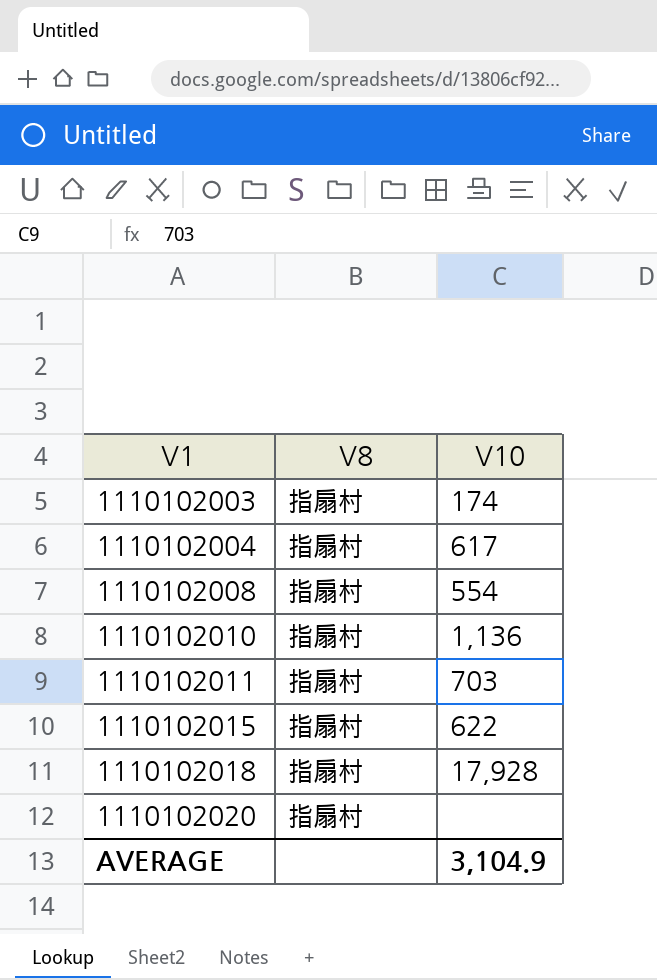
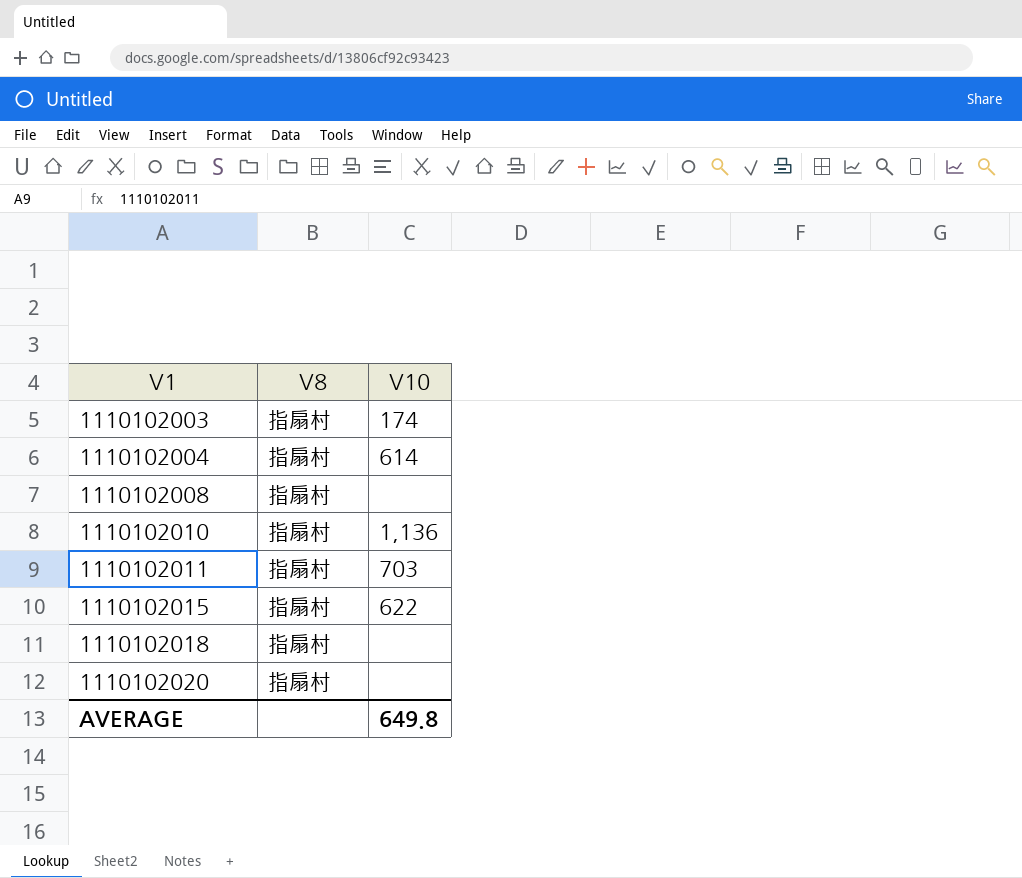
1110102004 | V10: 617 -> 614
1110102008 | V10: 554 -> none
1110102018 | V10: 17,928 -> none
AVERAGE | V10: 3,104.9 -> 649.8

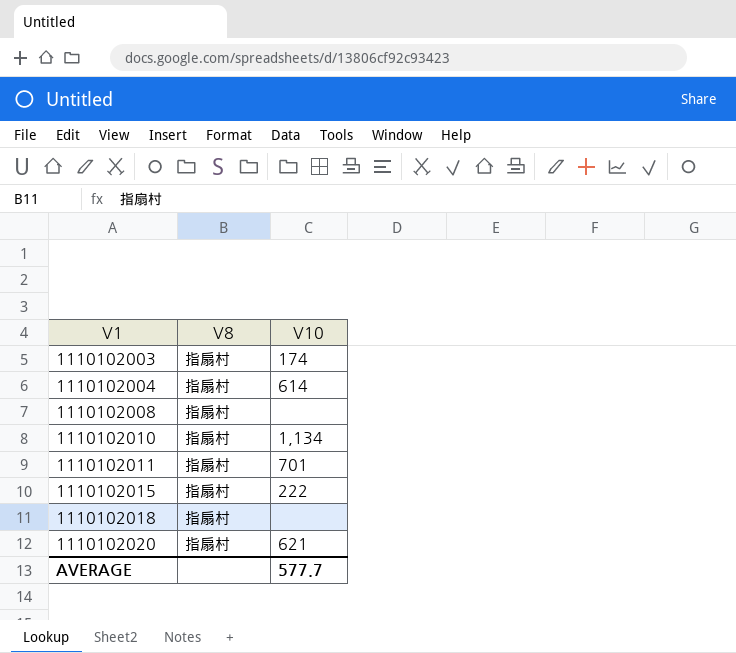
1110102010 | V10: 1,136 -> 1,134
1110102011 | V10: 703 -> 701
1110102015 | V10: 622 -> 222
1110102020 | V10: none -> 621
AVERAGE | V10: 649.8 -> 577.7

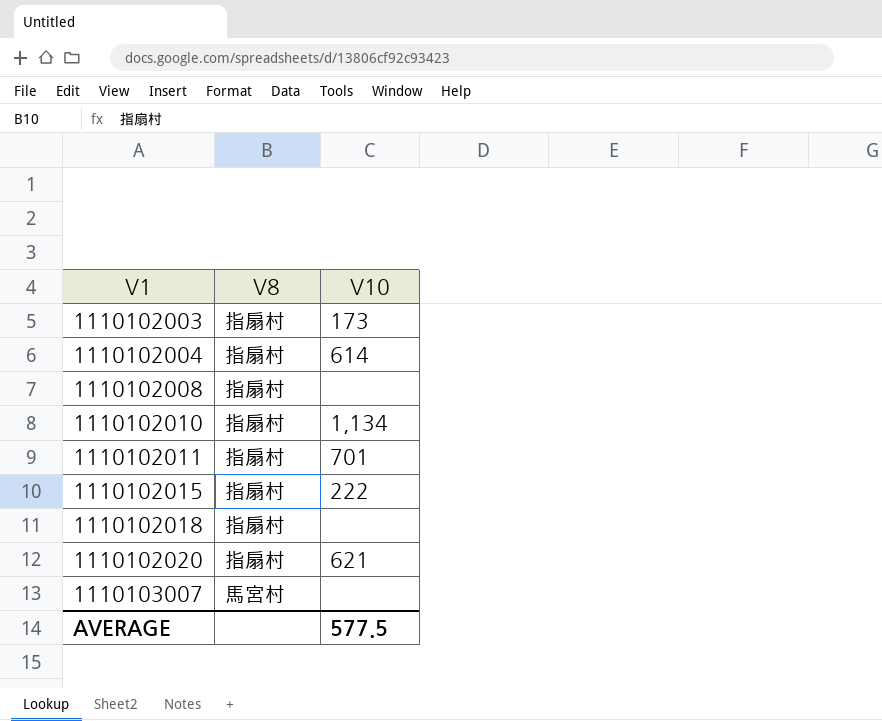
1110102003 | V10: 174 -> 173
row 1110103007: none -> 馬宮村 | none
AVERAGE | V10: 577.7 -> 577.5

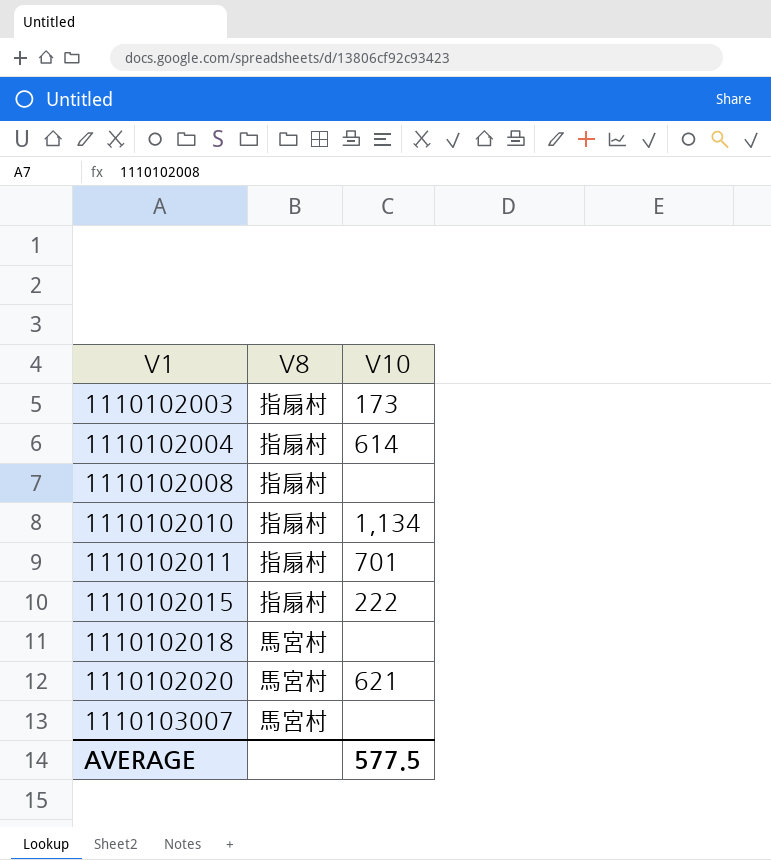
1110102018 | V8: 指扇村 -> 馬宮村
1110102020 | V8: 指扇村 -> 馬宮村

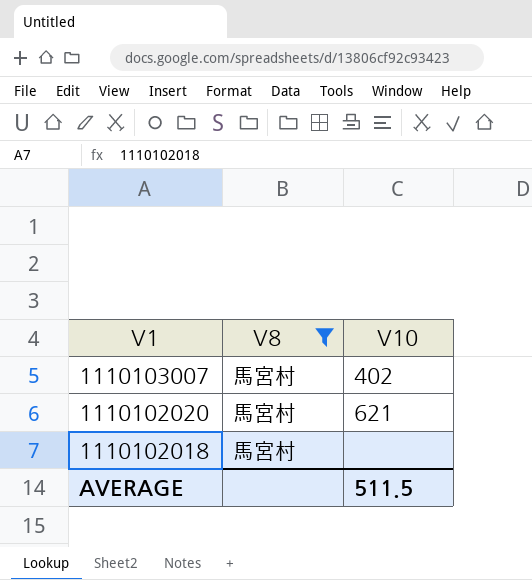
filter: none -> V8 = 馬宮村
row order: V1 ascending -> V1 descending
1110103007 | V10: none -> 402
AVERAGE | V10: 577.5 -> 511.5

